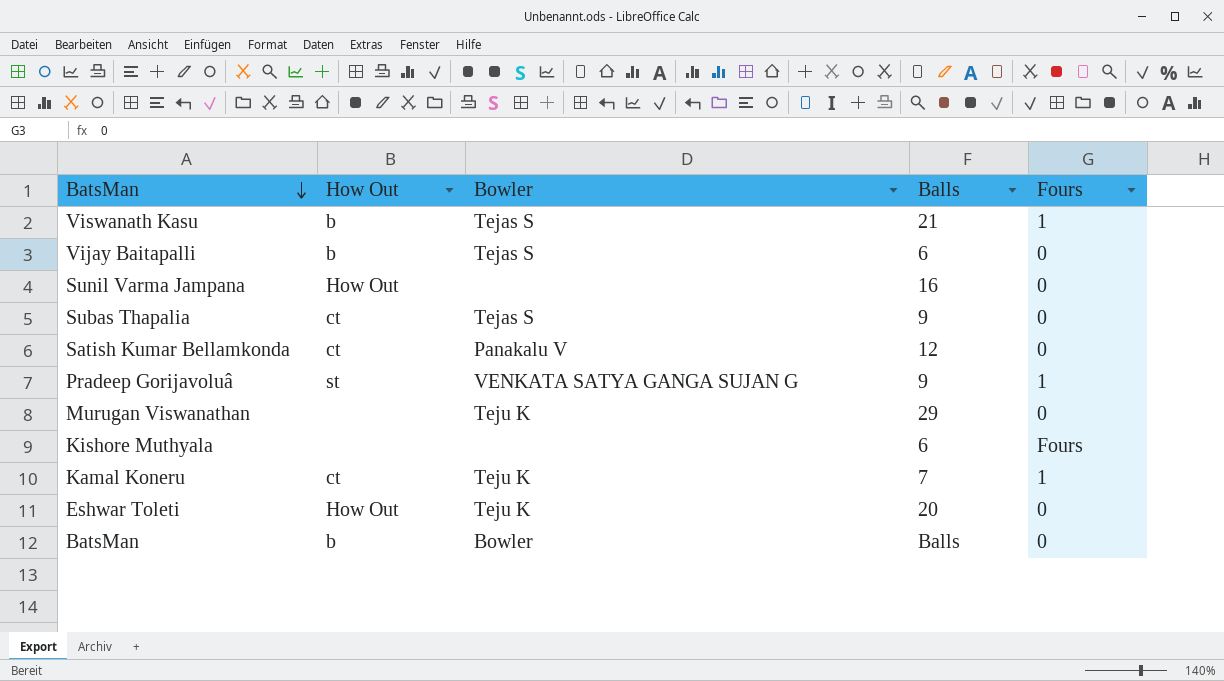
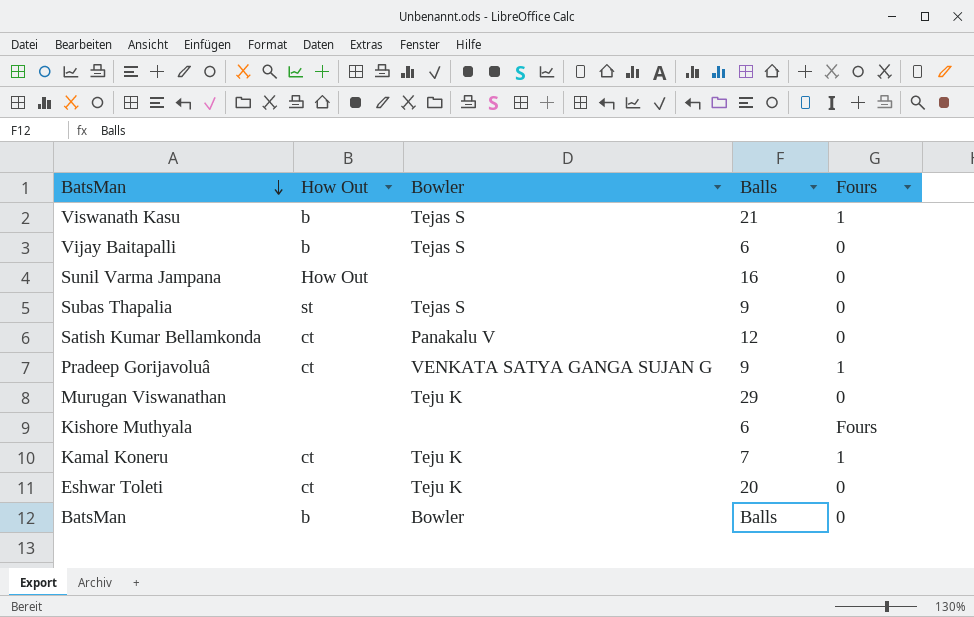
Subas Thapalia | How Out: ct -> st
Pradeep Gorijavoluâ | How Out: st -> ct
Eshwar Toleti | How Out: How Out -> ct

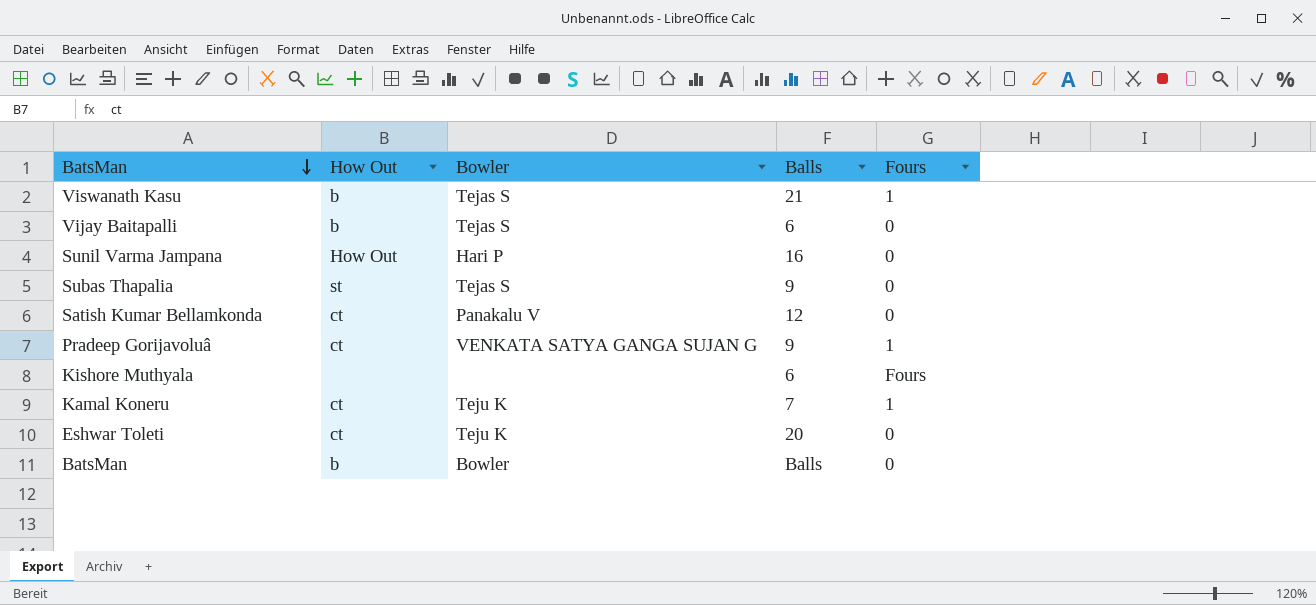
row Murugan Viswanathan: none | Teju K | 29 | 0 -> none
Sunil Varma Jampana | Bowler: none -> Hari P

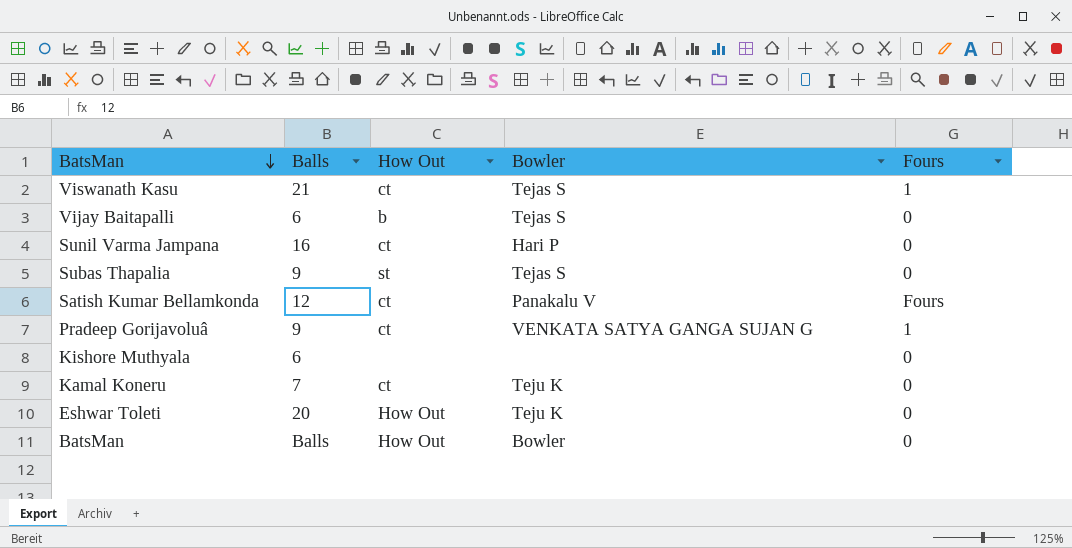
column Balls | position: 4 -> 2
Viswanath Kasu | How Out: b -> ct
Sunil Varma Jampana | How Out: How Out -> ct
Satish Kumar Bellamkonda | Fours: 0 -> Fours
Kishore Muthyala | Fours: Fours -> 0
Kamal Koneru | Fours: 1 -> 0
Eshwar Toleti | How Out: ct -> How Out
BatsMan | How Out: b -> How Out

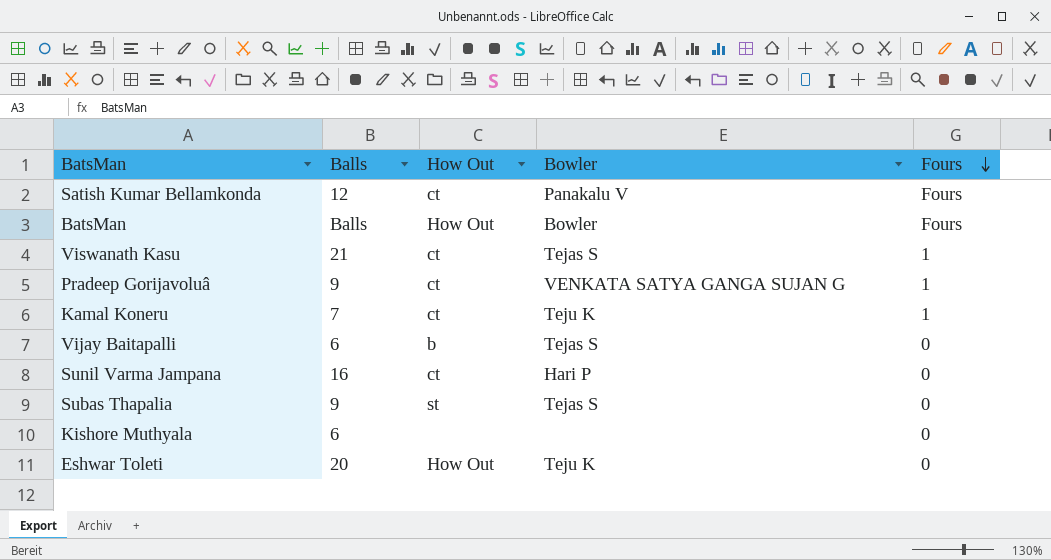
row order: BatsMan descending -> Fours descending
BatsMan | Fours: 0 -> Fours
Kamal Koneru | Fours: 0 -> 1

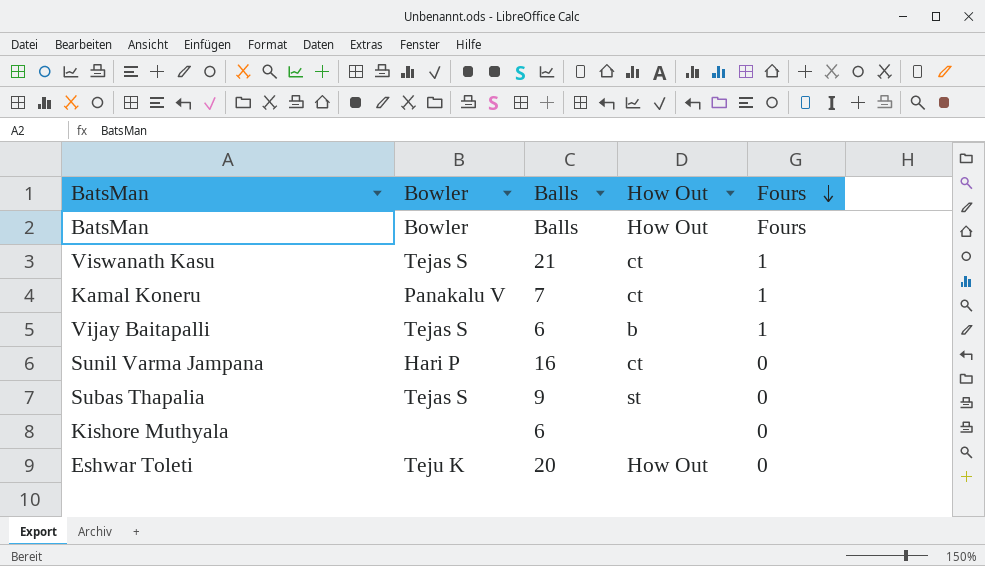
column Bowler | position: 4 -> 2
row Satish Kumar Bellamkonda: 12 | ct | Panakalu V | Fours -> none
row Pradeep Gorijavoluâ: 9 | ct | VENKATA SATYA GANGA SUJAN G | 1 -> none
Kamal Koneru | Bowler: Teju K -> Panakalu V
Vijay Baitapalli | Fours: 0 -> 1

